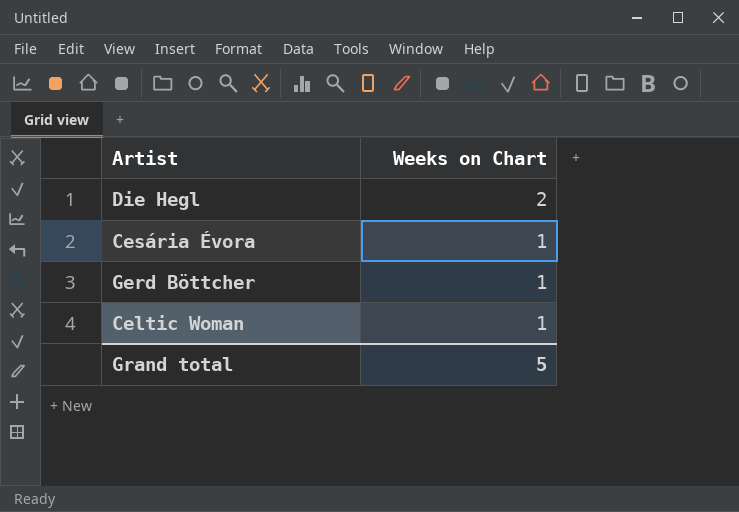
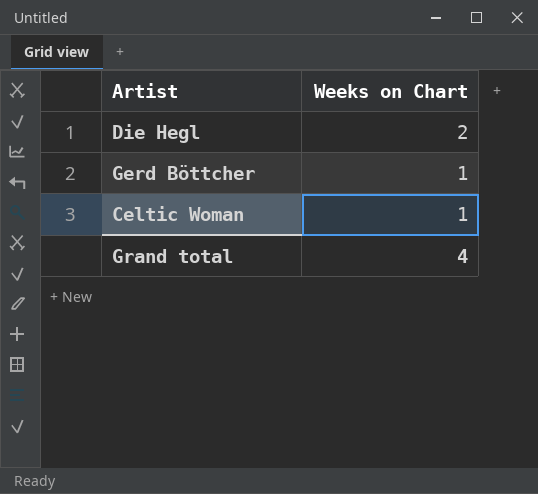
row Cesária Évora: 1 -> none
Grand total | Weeks on Chart: 5 -> 4

